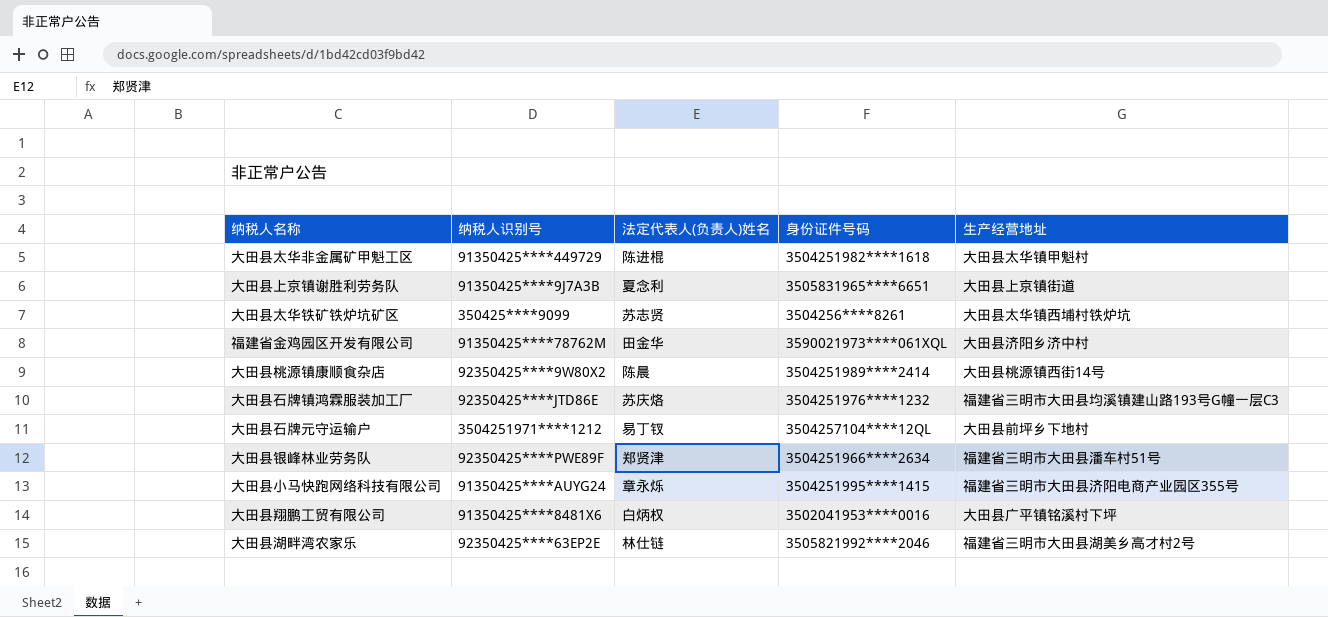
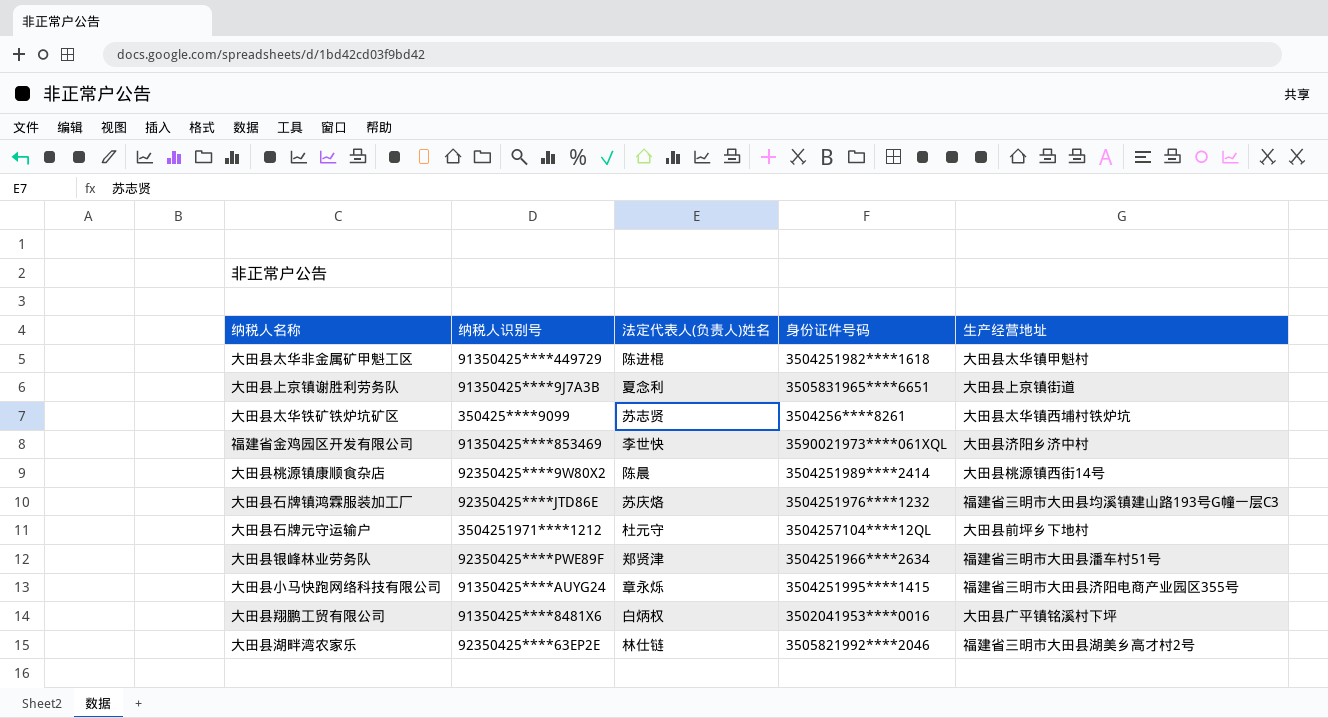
福建省金鸡园区开发有限公司 | 纳税人识别号: 91350425****78762M -> 91350425****853469
福建省金鸡园区开发有限公司 | 法定代表人(负责人)姓名: 田金华 -> 李世快
大田县石牌元守运输户 | 法定代表人(负责人)姓名: 易丁钗 -> 杜元守

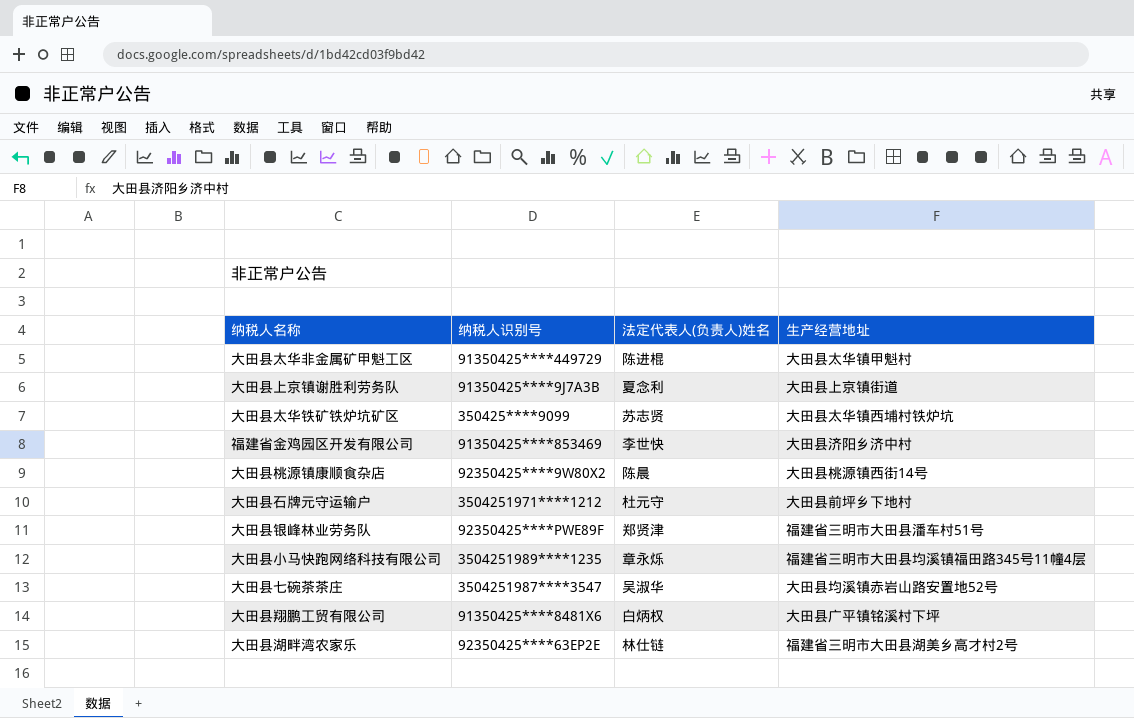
column 身份证件号码 | position: 4 -> none
row 大田县石牌镇鸿霖服装加工厂: 92350425****JTD86E | 苏庆烙 | 3504251976****1232 | 福建省三明市大田县均溪镇建山路193号G幢一层C3 -> none
大田县小马快跑网络科技有限公司 | 纳税人识别号: 91350425****AUYG24 -> 3504251989****1235
大田县小马快跑网络科技有限公司 | 生产经营地址: 福建省三明市大田县济阳电商产业园区355号 -> 福建省三明市大田县均溪镇福田路345号11幢4层
row 大田县七碗茶茶庄: none -> 3504251987****3547 | 吴淑华 | 大田县均溪镇赤岩山路安置地52号

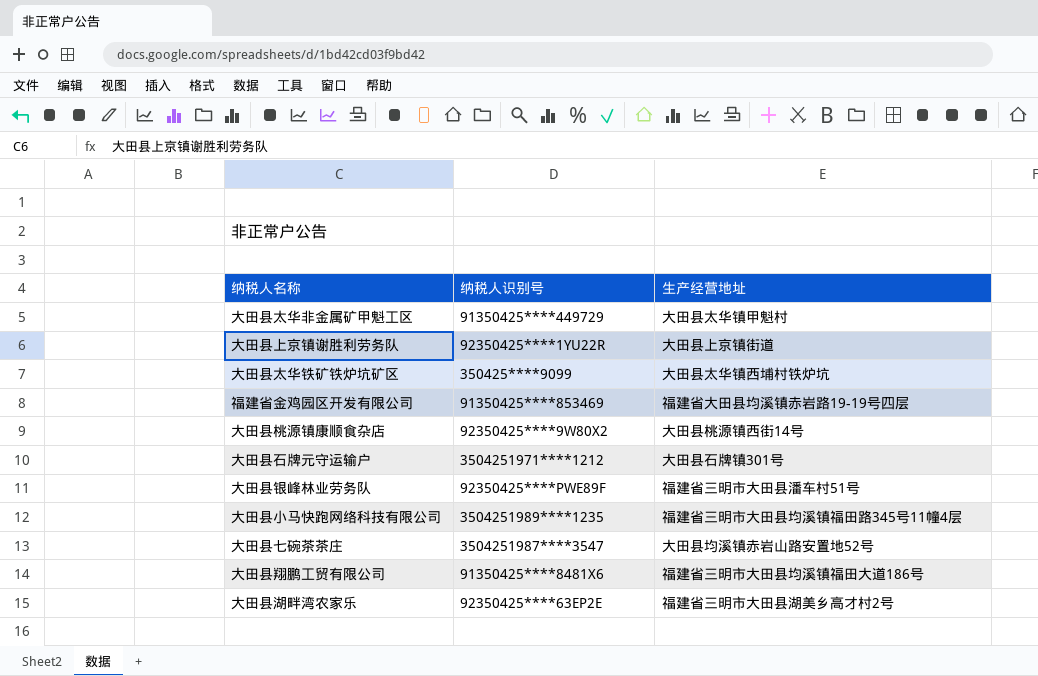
column 法定代表人(负责人)姓名 | position: 3 -> none
大田县上京镇谢胜利劳务队 | 纳税人识别号: 91350425****9J7A3B -> 92350425****1YU22R
福建省金鸡园区开发有限公司 | 生产经营地址: 大田县济阳乡济中村 -> 福建省大田县均溪镇赤岩路19-19号四层
大田县石牌元守运输户 | 生产经营地址: 大田县前坪乡下地村 -> 大田县石牌镇301号
大田县翔鹏工贸有限公司 | 生产经营地址: 大田县广平镇铭溪村下坪 -> 福建省三明市大田县均溪镇福田大道186号

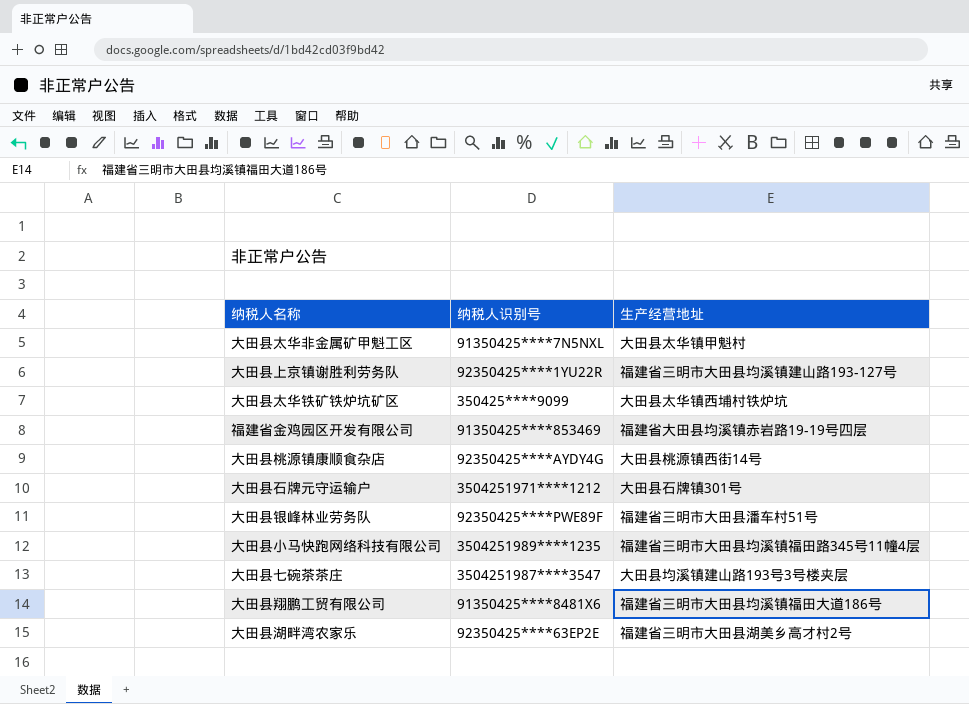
大田县太华非金属矿甲魁工区 | 纳税人识别号: 91350425****449729 -> 91350425****7N5NXL
大田县上京镇谢胜利劳务队 | 生产经营地址: 大田县上京镇街道 -> 福建省三明市大田县均溪镇建山路193-127号
大田县桃源镇康顺食杂店 | 纳税人识别号: 92350425****9W80X2 -> 92350425****AYDY4G
大田县七碗茶茶庄 | 生产经营地址: 大田县均溪镇赤岩山路安置地52号 -> 大田县均溪镇建山路193号3号楼夹层

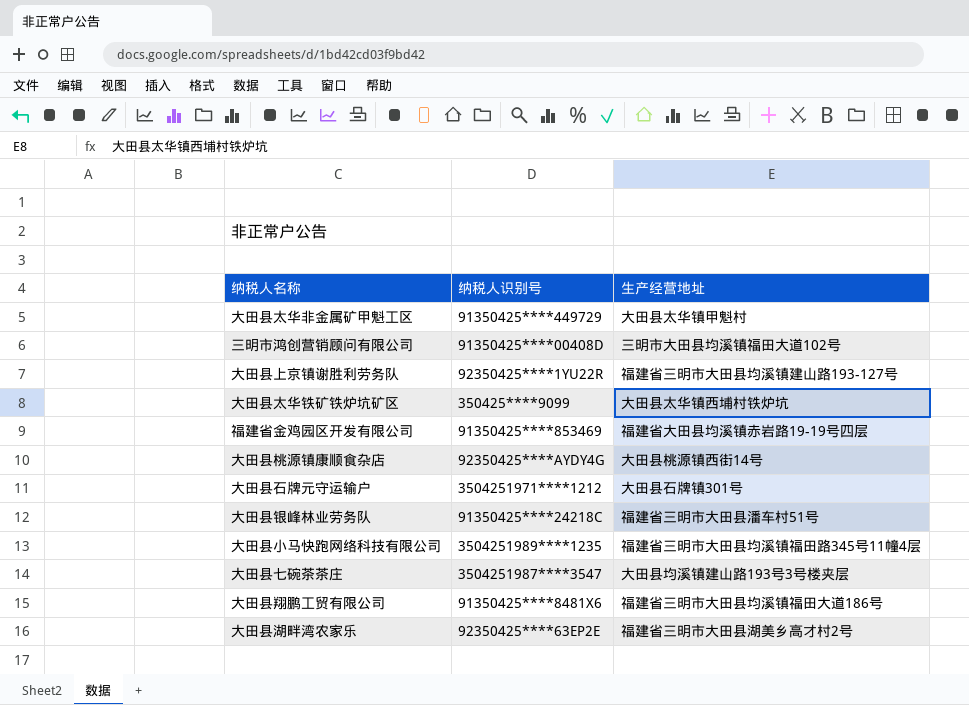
大田县太华非金属矿甲魁工区 | 纳税人识别号: 91350425****7N5NXL -> 91350425****449729
row 三明市鸿创营销顾问有限公司: none -> 91350425****00408D | 三明市大田县均溪镇福田大道102号
大田县银峰林业劳务队 | 纳税人识别号: 92350425****PWE89F -> 91350425****24218C

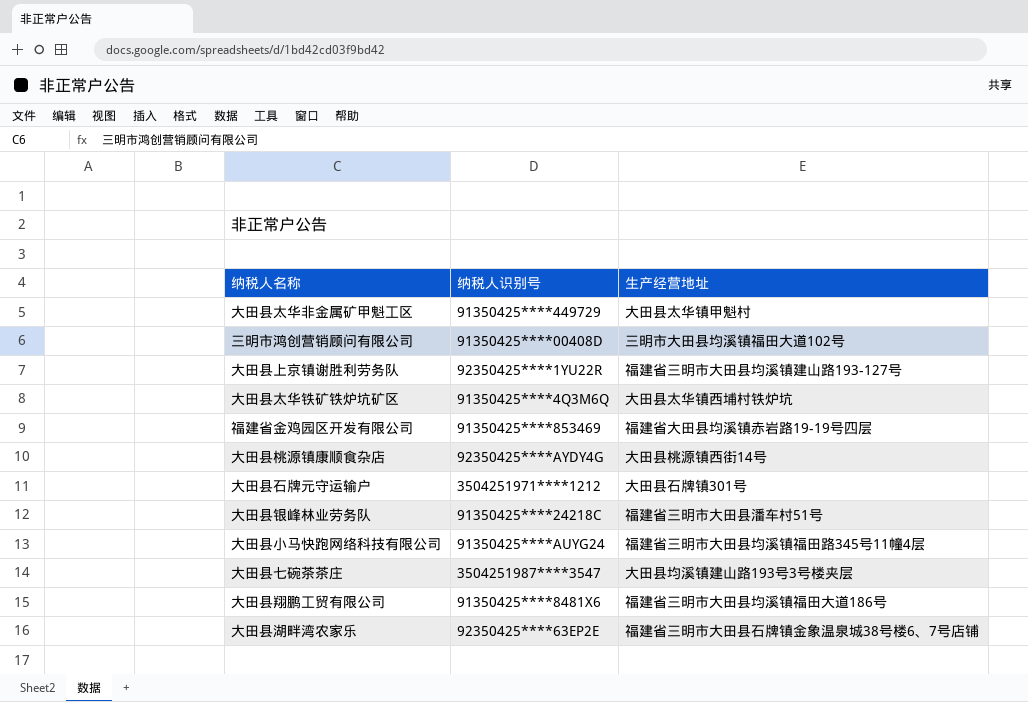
大田县太华铁矿铁炉坑矿区 | 纳税人识别号: 350425****9099 -> 91350425****4Q3M6Q
大田县小马快跑网络科技有限公司 | 纳税人识别号: 3504251989****1235 -> 91350425****AUYG24
大田县湖畔湾农家乐 | 生产经营地址: 福建省三明市大田县湖美乡高才村2号 -> 福建省三明市大田县石牌镇金象温泉城38号楼6、7号店铺

